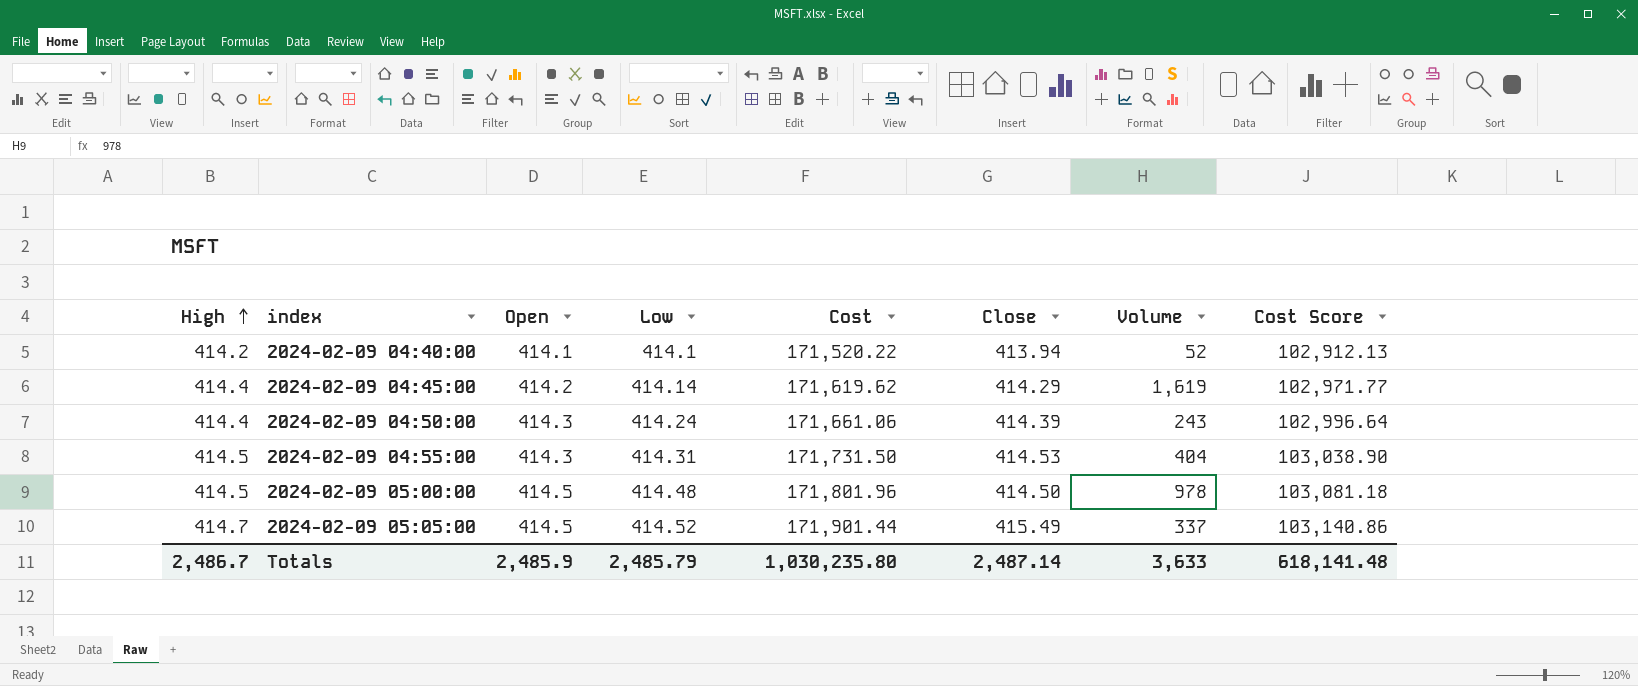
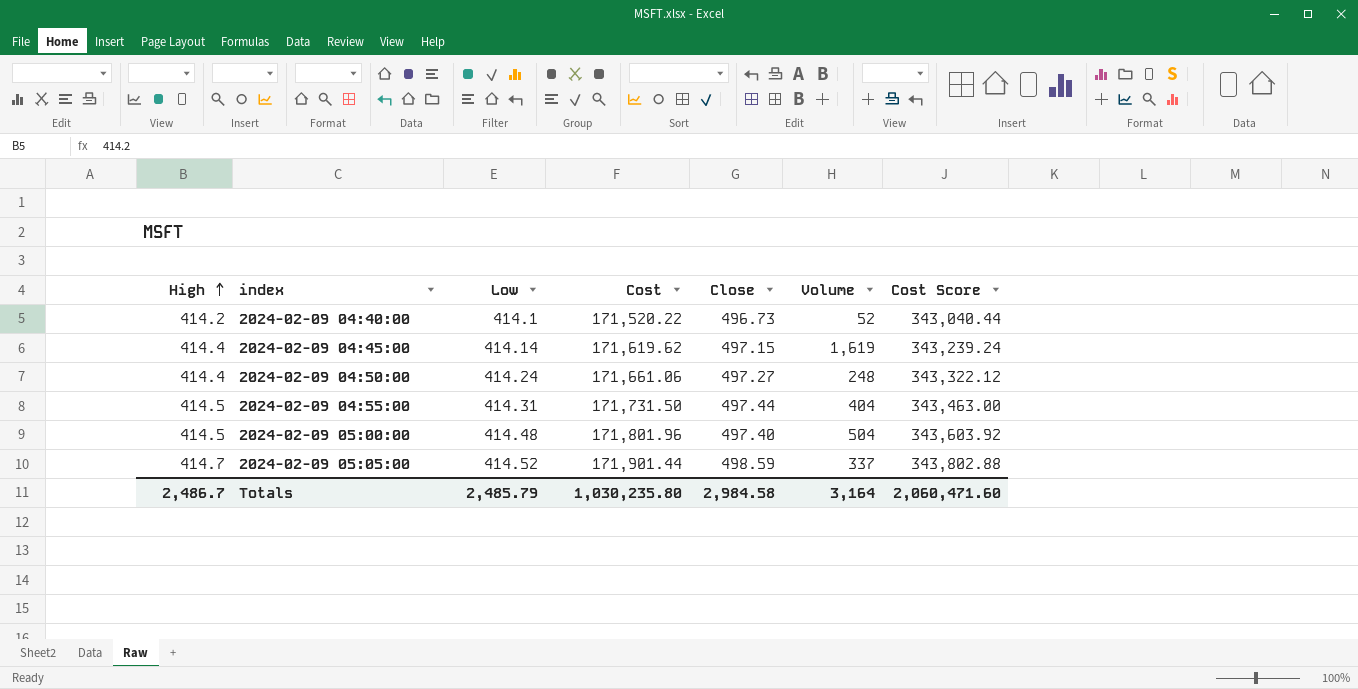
column Open | position: 3 -> none
column Cost Score | formula: [Cost] * 0.6 -> [Cost] * 2
2024-02-09 04:40:00 | Close: 413.94 -> 496.73
2024-02-09 04:45:00 | Close: 414.29 -> 497.15
2024-02-09 04:50:00 | Close: 414.39 -> 497.27
2024-02-09 04:50:00 | Volume: 243 -> 248
2024-02-09 04:55:00 | Close: 414.53 -> 497.44
2024-02-09 05:00:00 | Close: 414.50 -> 497.40
2024-02-09 05:00:00 | Volume: 978 -> 504
2024-02-09 05:05:00 | Close: 415.49 -> 498.59
Totals | Close: 2,487.14 -> 2,984.58
Totals | Volume: 3,633 -> 3,164
Totals | Cost Score: 618,141.48 -> 2,060,471.60

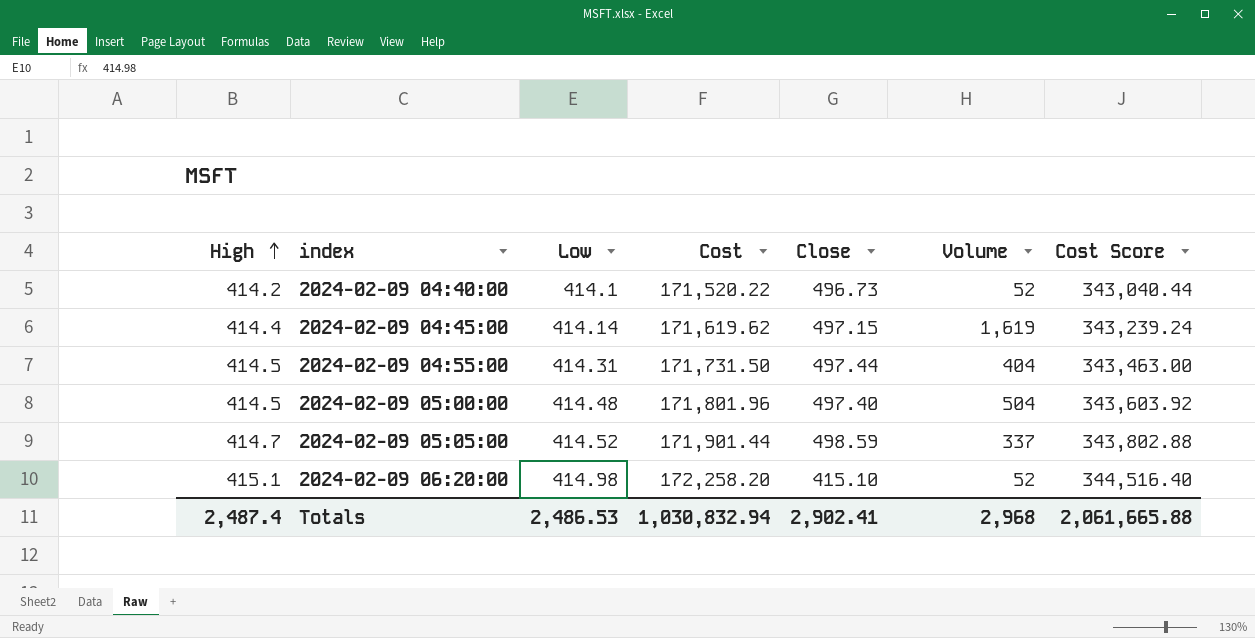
row 2024-02-09 04:50:00: 414.4 | 414.24 | 171,661.06 | 497.27 | 248 | 343,322.12 -> none
row 2024-02-09 06:20:00: none -> 415.1 | 414.98 | 172,258.20 | 415.10 | 52 | 344,516.40
Totals | High: 2,486.7 -> 2,487.4
Totals | Low: 2,485.79 -> 2,486.53
Totals | Cost: 1,030,235.80 -> 1,030,832.94
Totals | Close: 2,984.58 -> 2,902.41
Totals | Volume: 3,164 -> 2,968
Totals | Cost Score: 2,060,471.60 -> 2,061,665.88

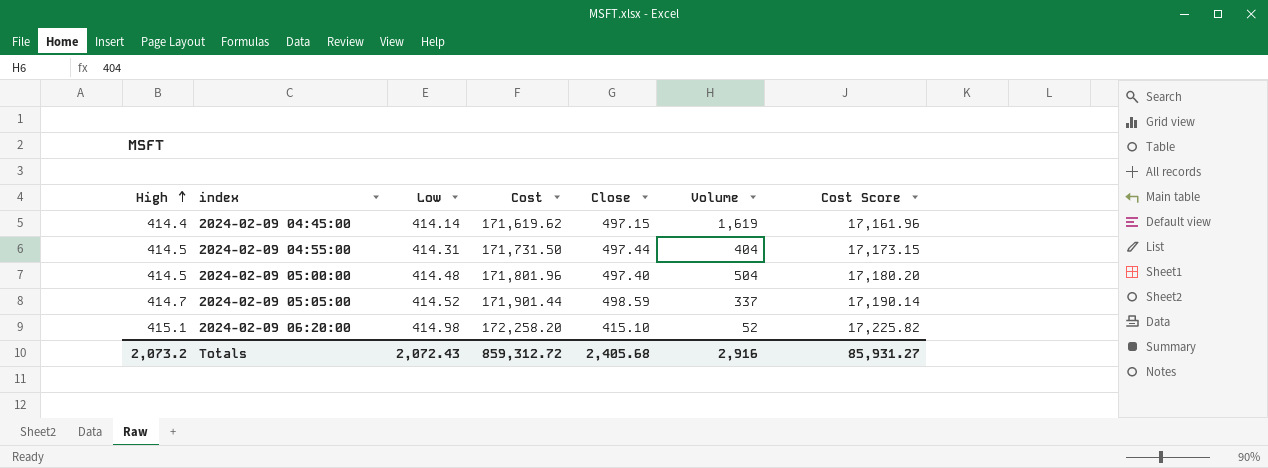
column Cost Score | formula: [Cost] * 2 -> [Cost] * 0.1
row 2024-02-09 04:40:00: 414.2 | 414.1 | 171,520.22 | 496.73 | 52 | 343,040.44 -> none
Totals | High: 2,487.4 -> 2,073.2
Totals | Low: 2,486.53 -> 2,072.43
Totals | Cost: 1,030,832.94 -> 859,312.72
Totals | Close: 2,902.41 -> 2,405.68
Totals | Volume: 2,968 -> 2,916
Totals | Cost Score: 2,061,665.88 -> 85,931.27

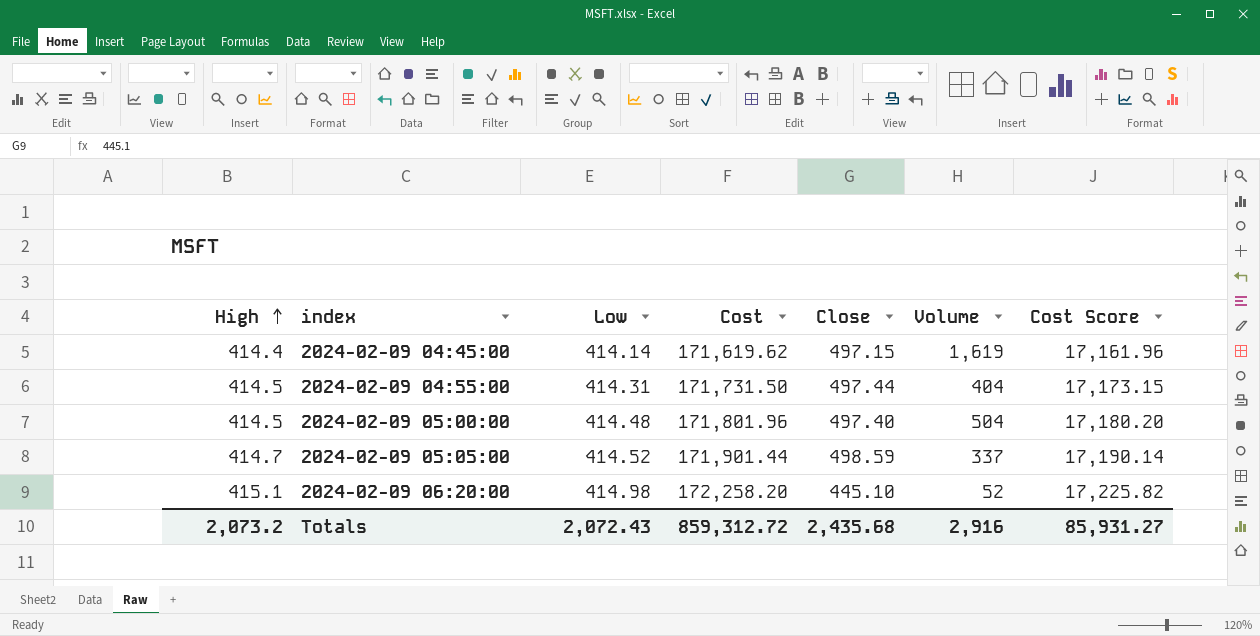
2024-02-09 06:20:00 | Close: 415.10 -> 445.10
Totals | Close: 2,405.68 -> 2,435.68

